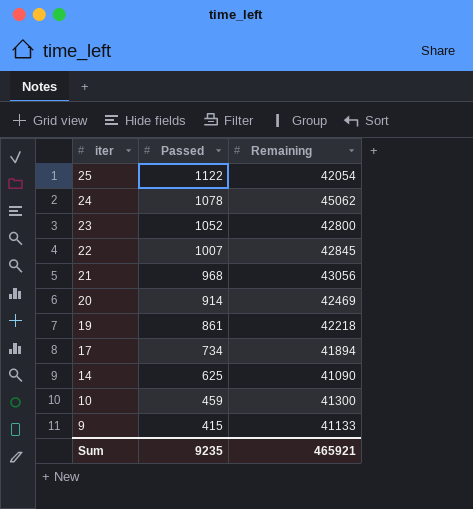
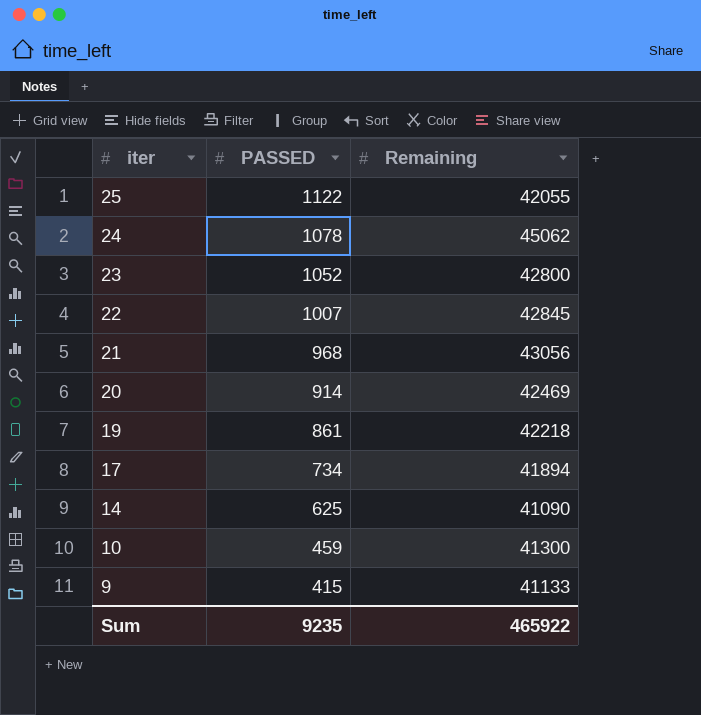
column name: Passed -> PASSED
25 | Remaining: 42054 -> 42055
Sum | Remaining: 465921 -> 465922

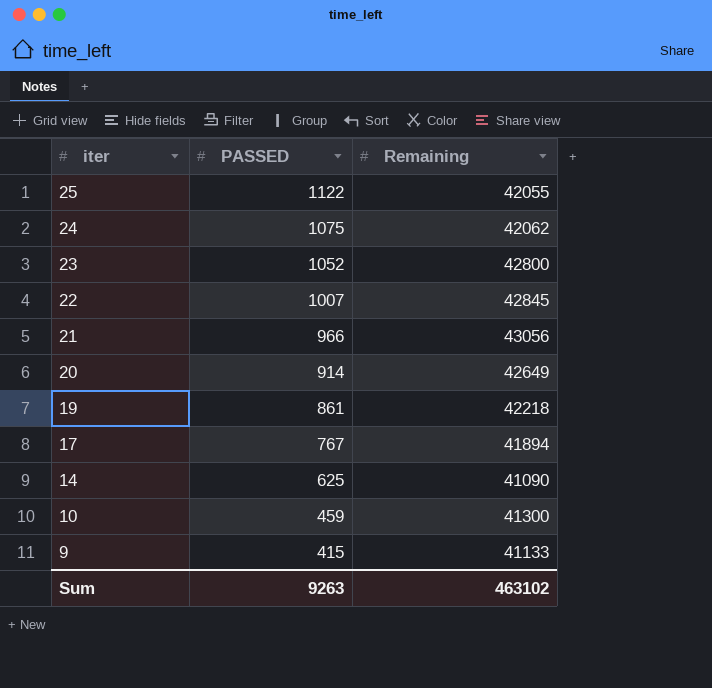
24 | PASSED: 1078 -> 1075
24 | Remaining: 45062 -> 42062
21 | PASSED: 968 -> 966
20 | Remaining: 42469 -> 42649
17 | PASSED: 734 -> 767
Sum | PASSED: 9235 -> 9263
Sum | Remaining: 465922 -> 463102

